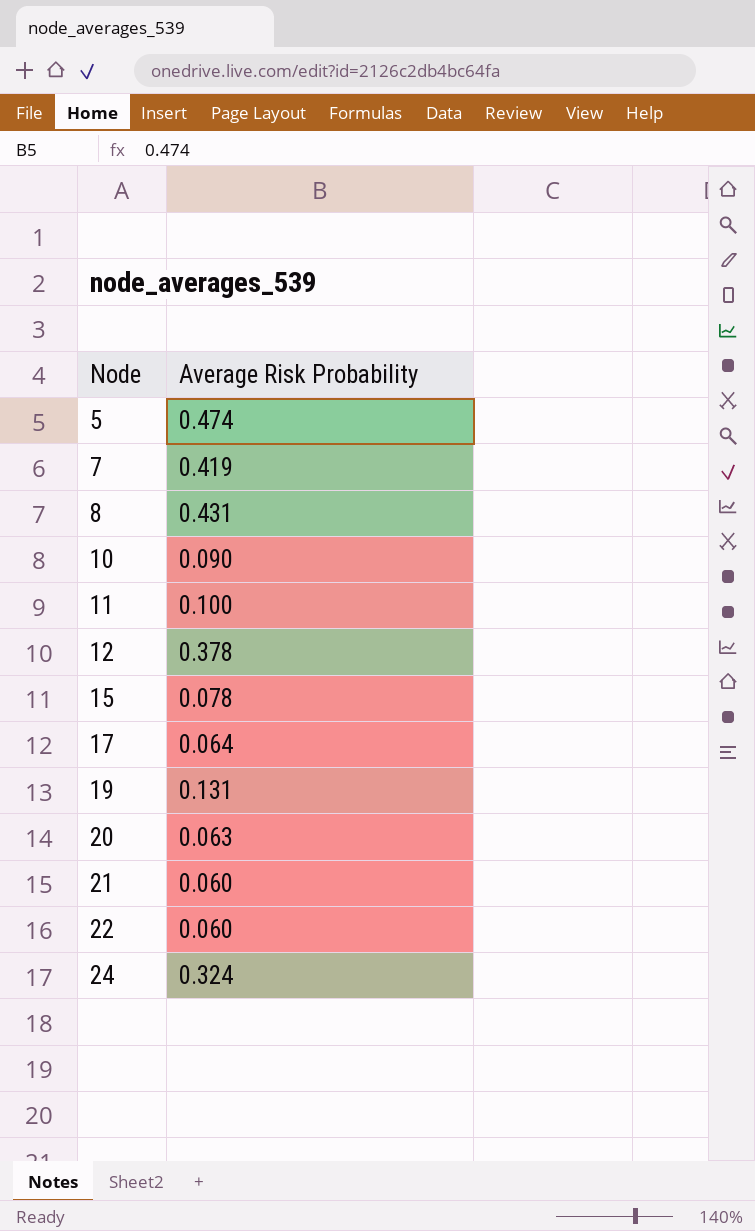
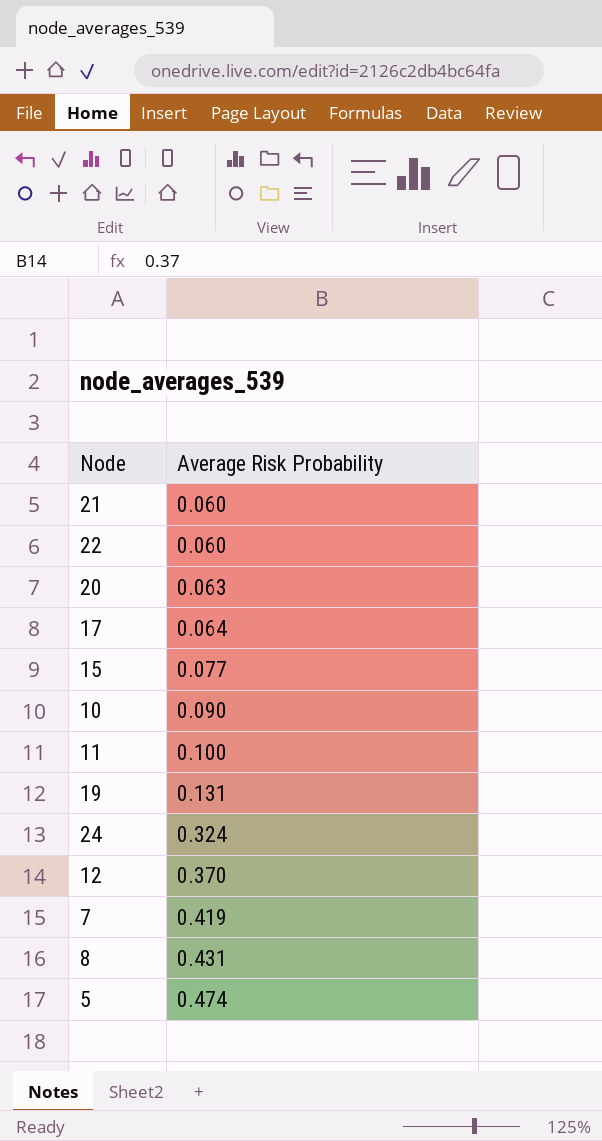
row order: Node ascending -> Average Risk Probability ascending
15 | Average Risk Probability: 0.078 -> 0.077
12 | Average Risk Probability: 0.378 -> 0.370

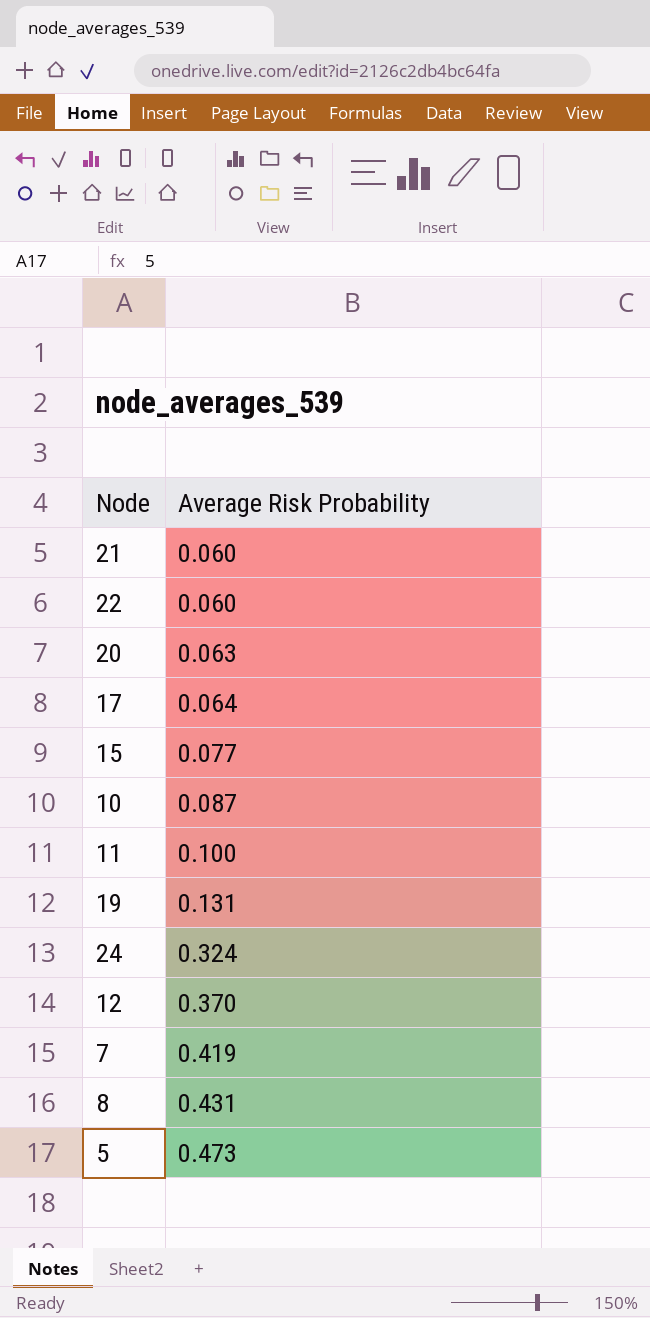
10 | Average Risk Probability: 0.090 -> 0.087
5 | Average Risk Probability: 0.474 -> 0.473

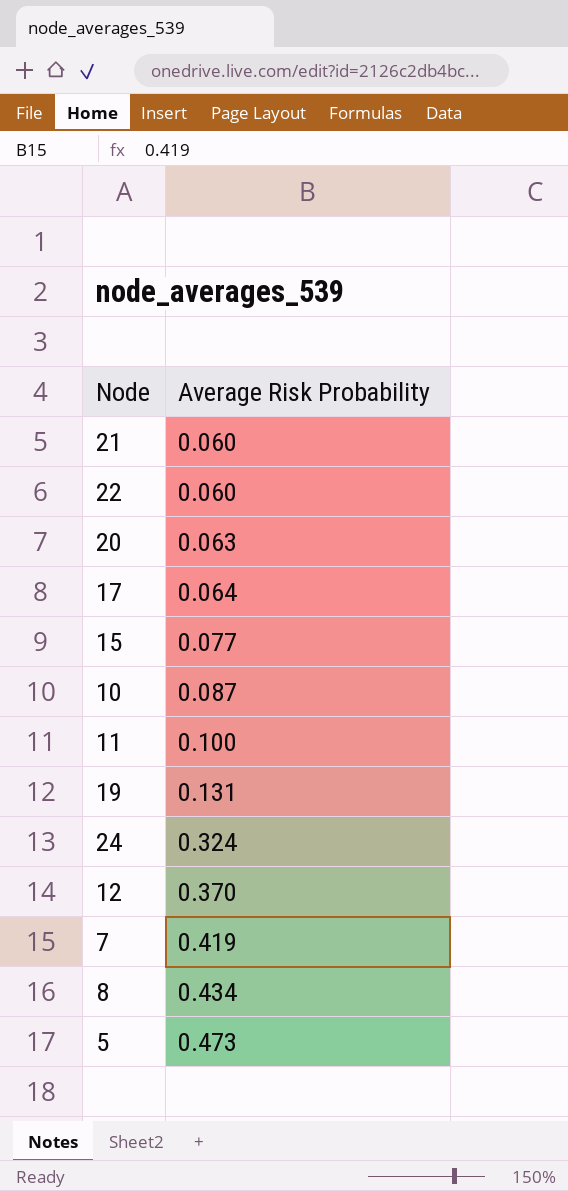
8 | Average Risk Probability: 0.431 -> 0.434

